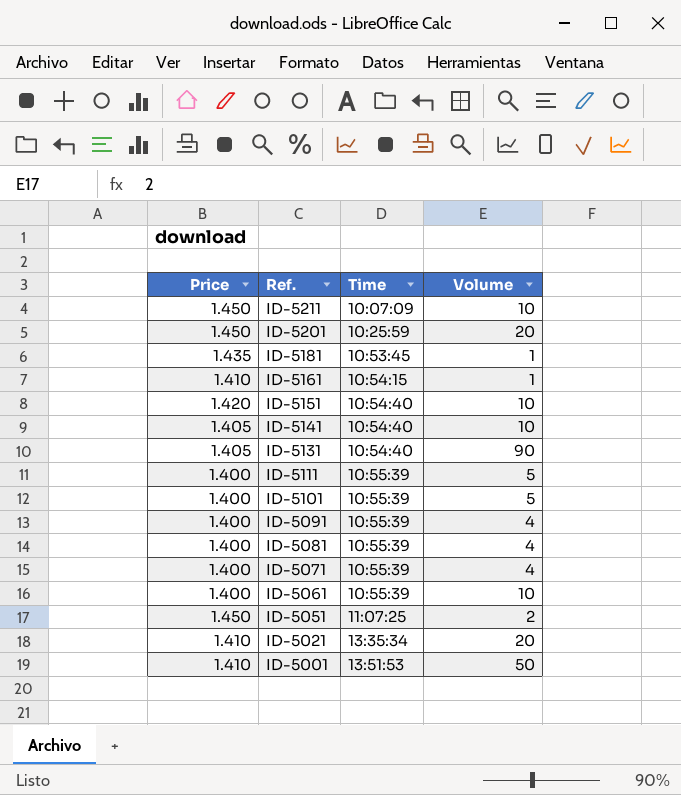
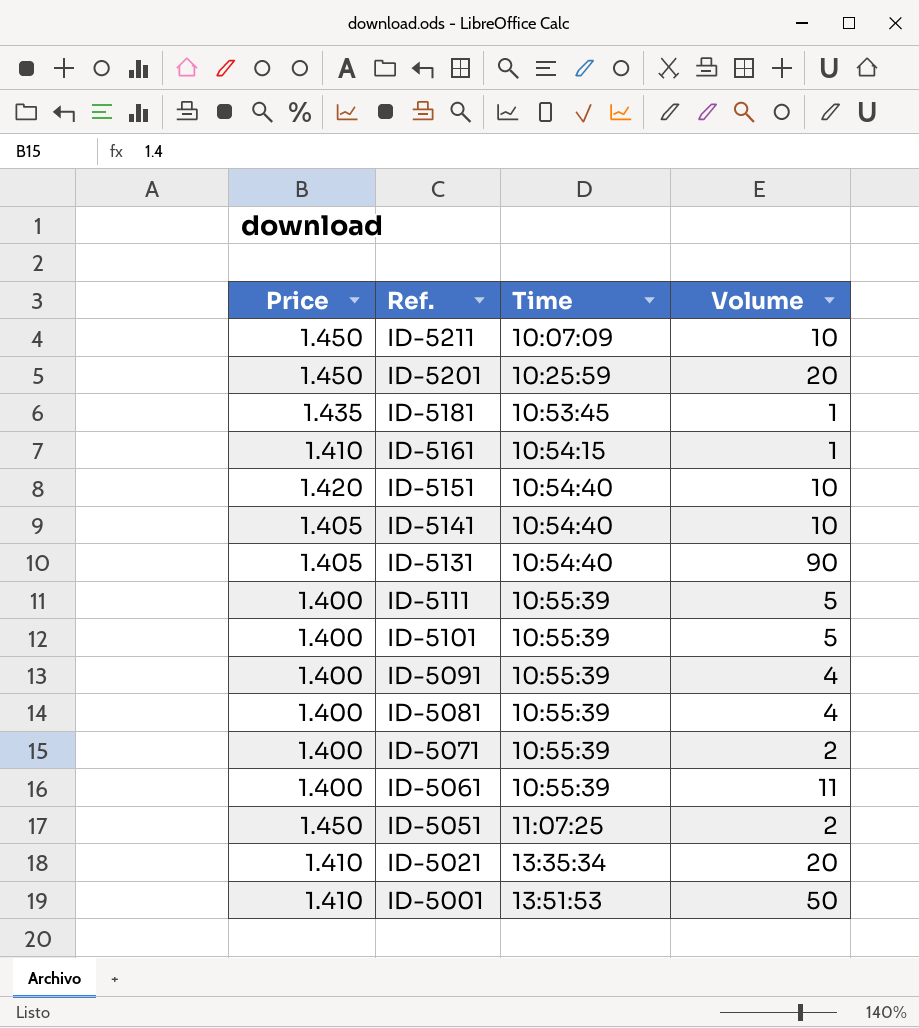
ID-5071 | Volume: 4 -> 2
ID-5061 | Volume: 10 -> 11

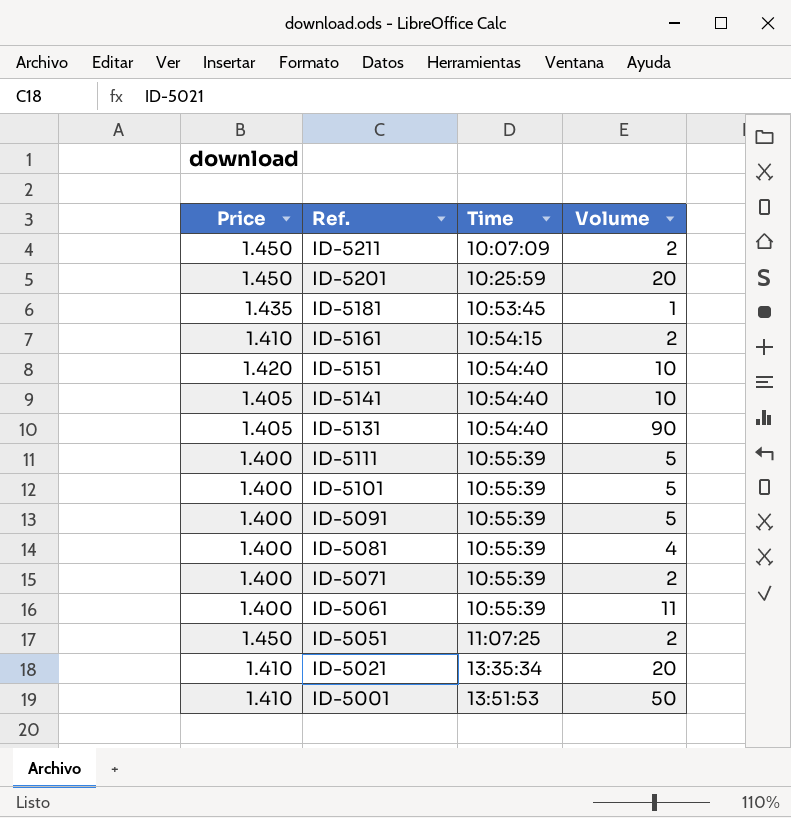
ID-5211 | Volume: 10 -> 2
ID-5161 | Volume: 1 -> 2
ID-5091 | Volume: 4 -> 5

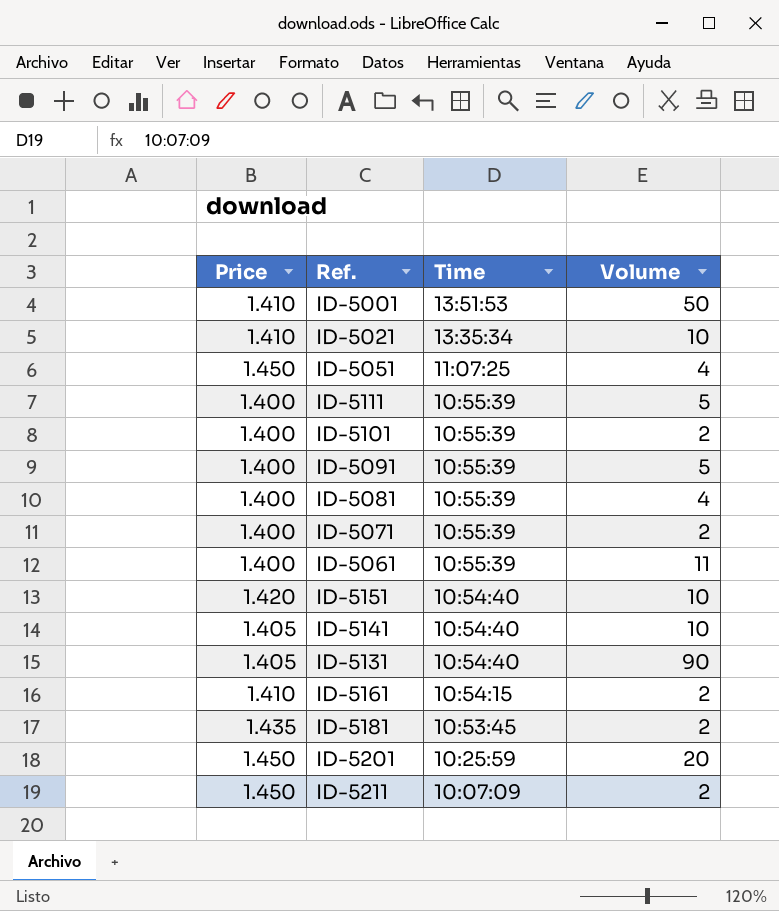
row order: Ref. descending -> Time descending
ID-5021 | Volume: 20 -> 10
ID-5051 | Volume: 2 -> 4
ID-5101 | Volume: 5 -> 2
ID-5181 | Volume: 1 -> 2

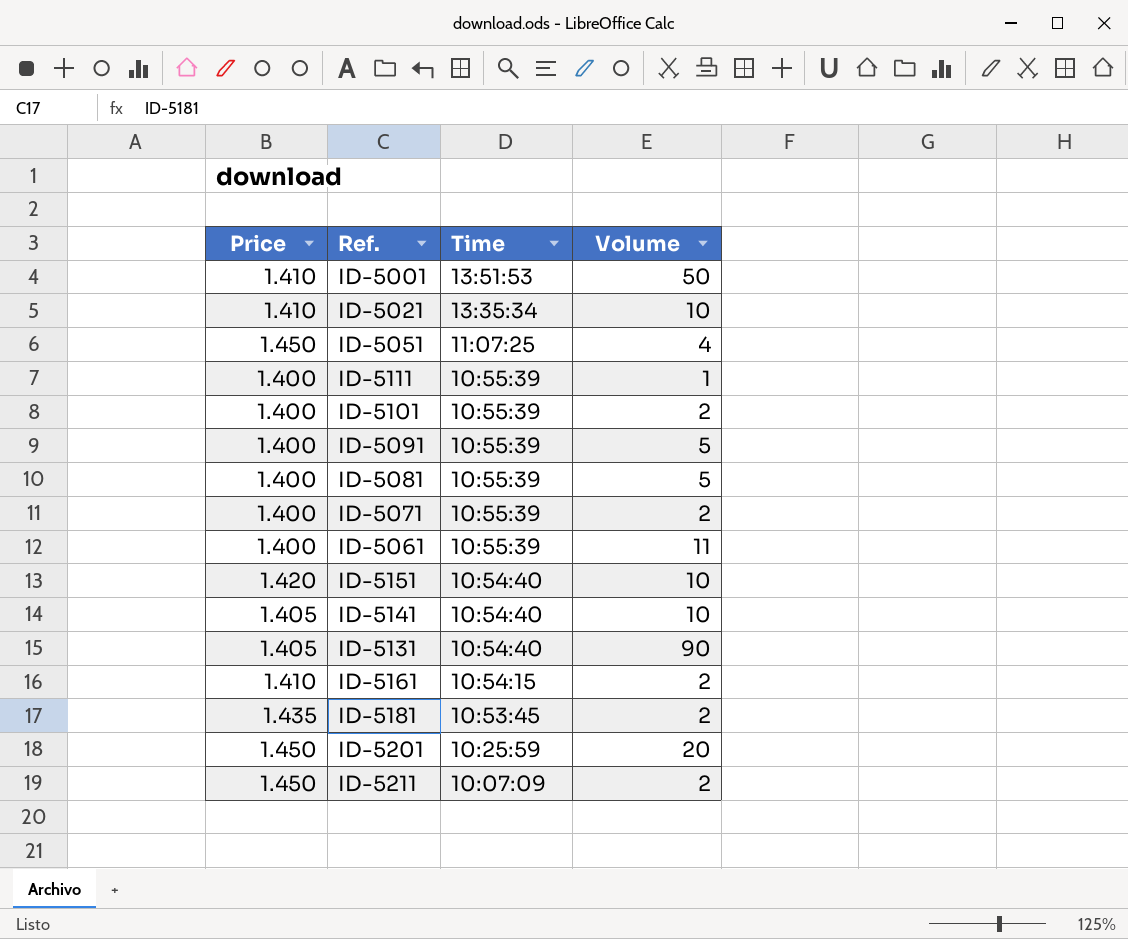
ID-5111 | Volume: 5 -> 1
ID-5081 | Volume: 4 -> 5

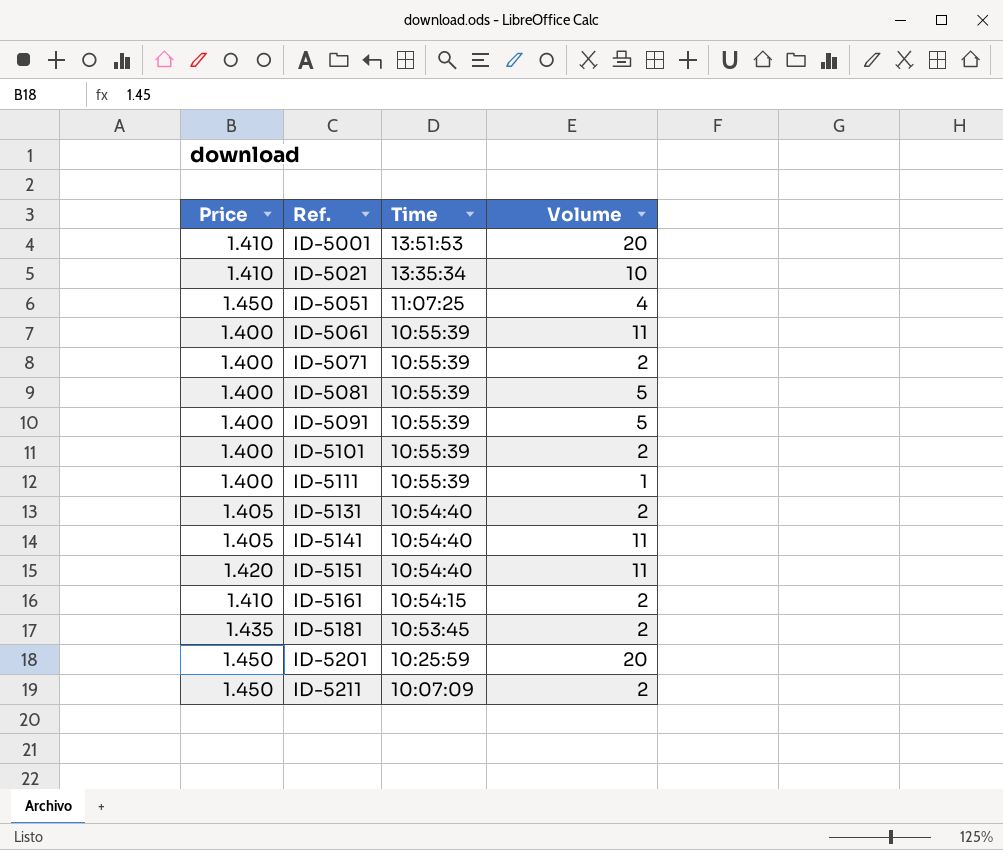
row order: Time descending -> Ref. ascending
ID-5001 | Volume: 50 -> 20
ID-5131 | Volume: 90 -> 2
ID-5141 | Volume: 10 -> 11
ID-5151 | Volume: 10 -> 11

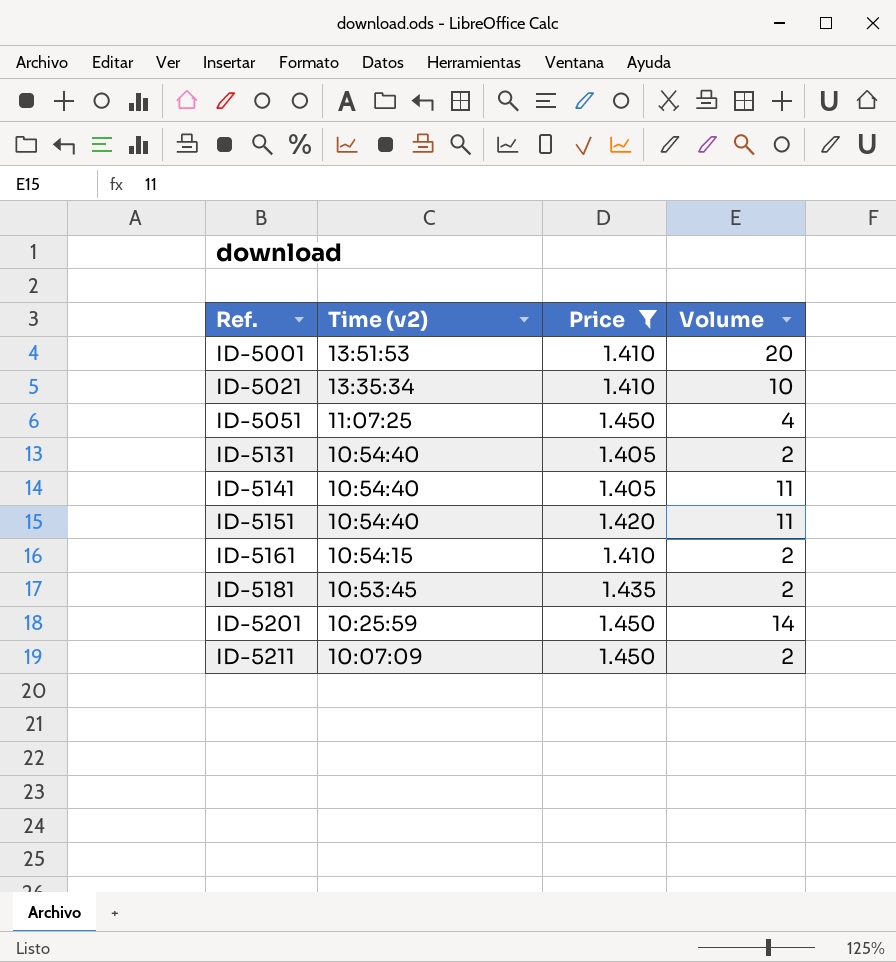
filter: none -> Price != 1.400
column name: Time -> Time (v2)
column Price | position: 1 -> 3
ID-5201 | Volume: 20 -> 14

